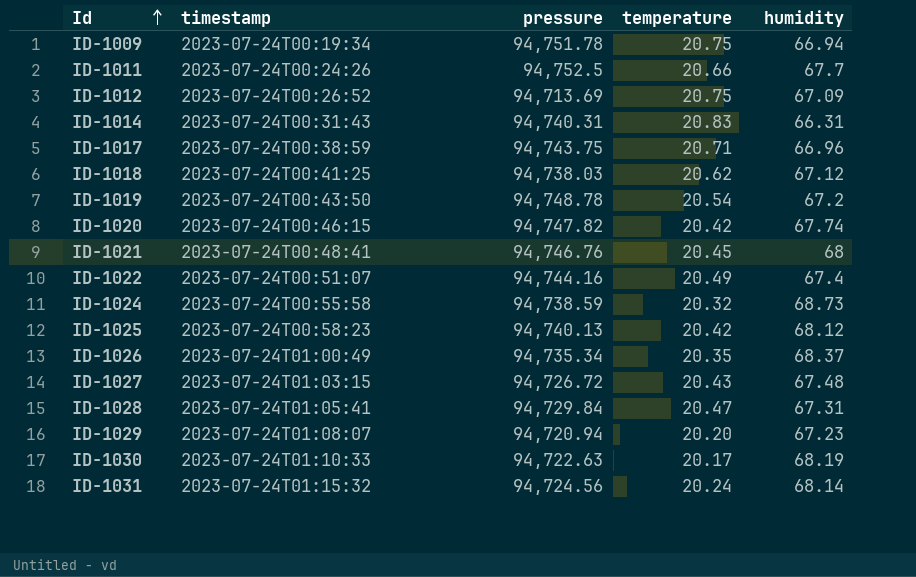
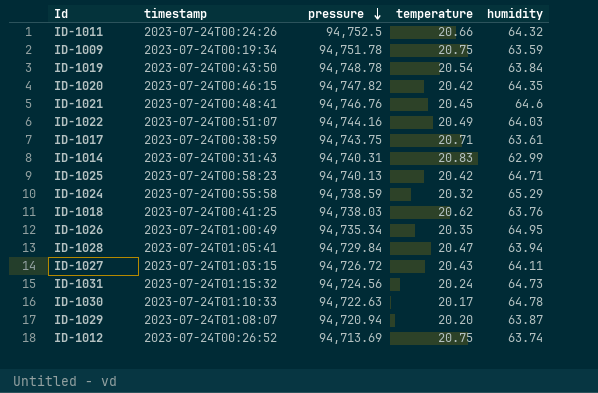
row order: Id ascending -> pressure descending
ID-1011 | humidity: 67.7 -> 64.32
ID-1009 | humidity: 66.94 -> 63.59
ID-1019 | humidity: 67.2 -> 63.84
ID-1020 | humidity: 67.74 -> 64.35
ID-1021 | humidity: 68 -> 64.6
ID-1022 | humidity: 67.4 -> 64.03
ID-1017 | humidity: 66.96 -> 63.61
ID-1014 | humidity: 66.31 -> 62.99
ID-1025 | humidity: 68.12 -> 64.71
ID-1024 | humidity: 68.73 -> 65.29
ID-1018 | humidity: 67.12 -> 63.76
ID-1026 | humidity: 68.37 -> 64.95
ID-1028 | humidity: 67.31 -> 63.94
ID-1027 | humidity: 67.48 -> 64.11
ID-1031 | humidity: 68.14 -> 64.73
ID-1030 | humidity: 68.19 -> 64.78
ID-1029 | humidity: 67.23 -> 63.87
ID-1012 | humidity: 67.09 -> 63.74

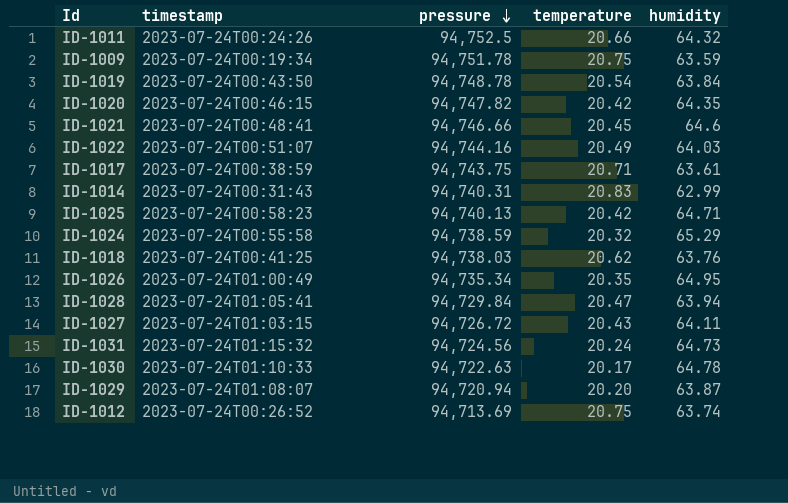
ID-1021 | pressure: 94,746.76 -> 94,746.66

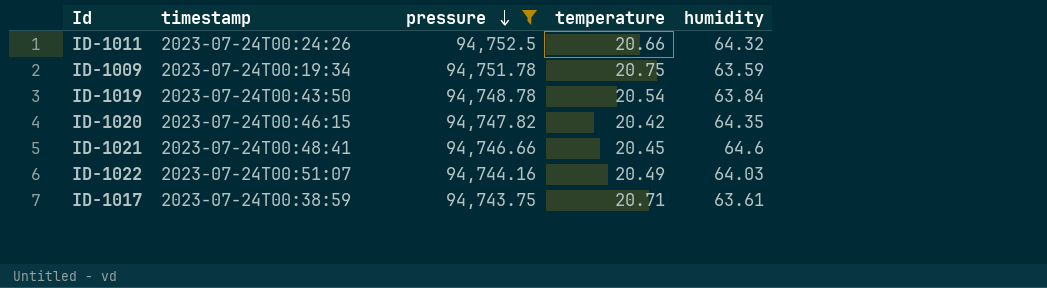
filter: none -> pressure >= 94,743.75

